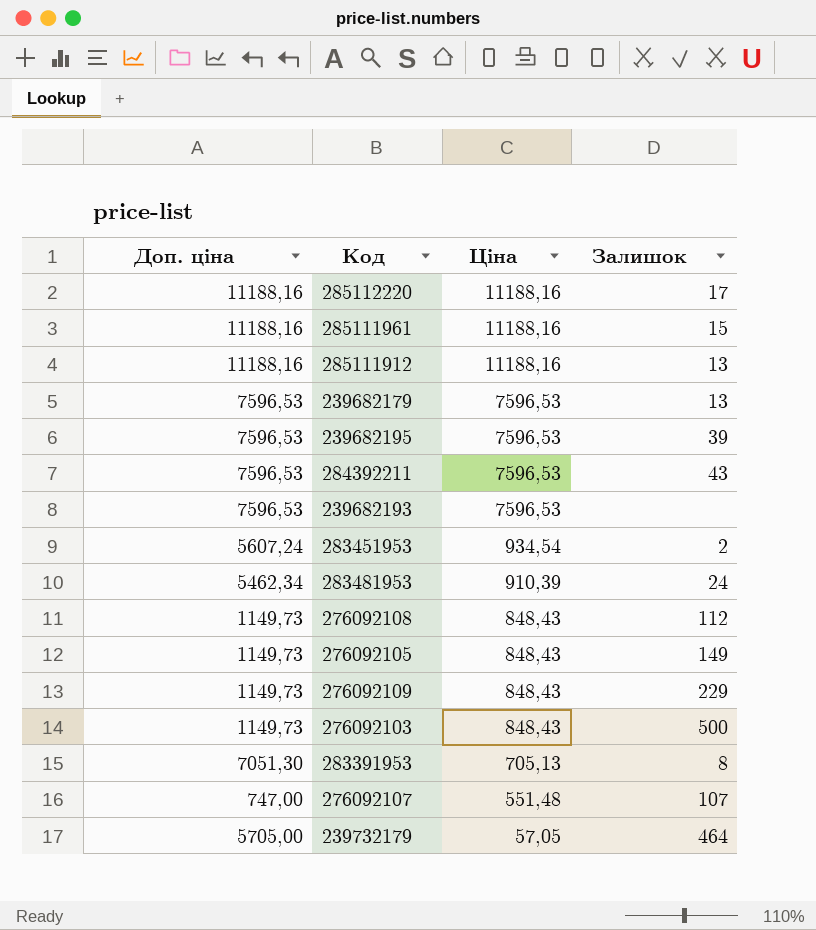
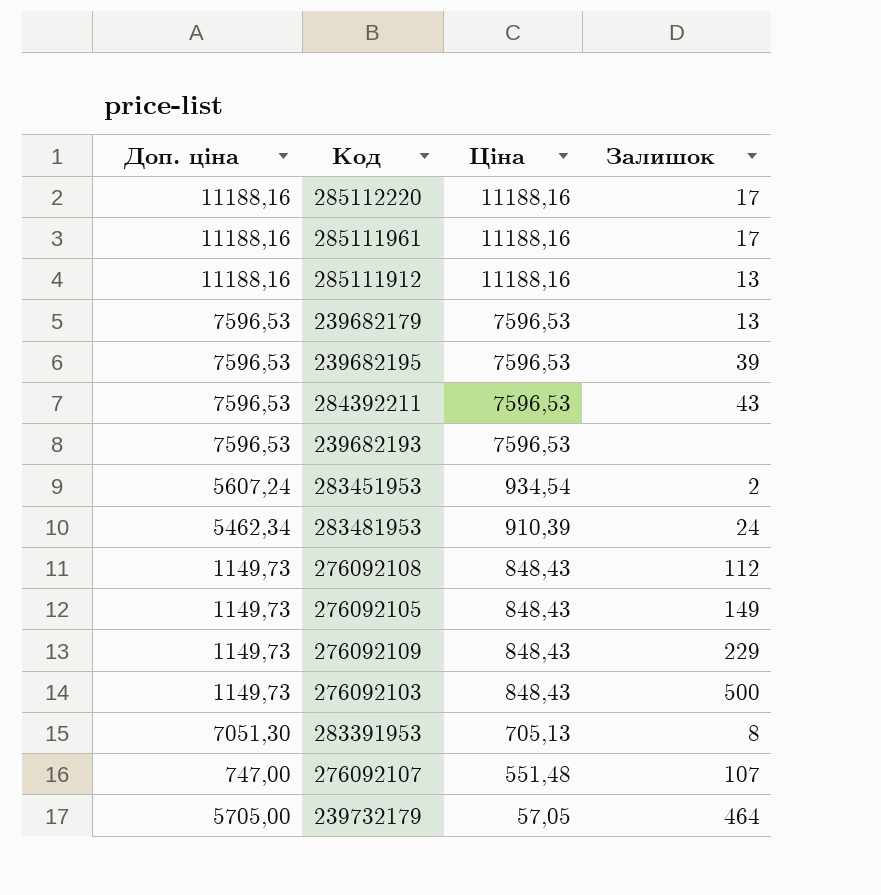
285111961 | Залишок: 15 -> 17

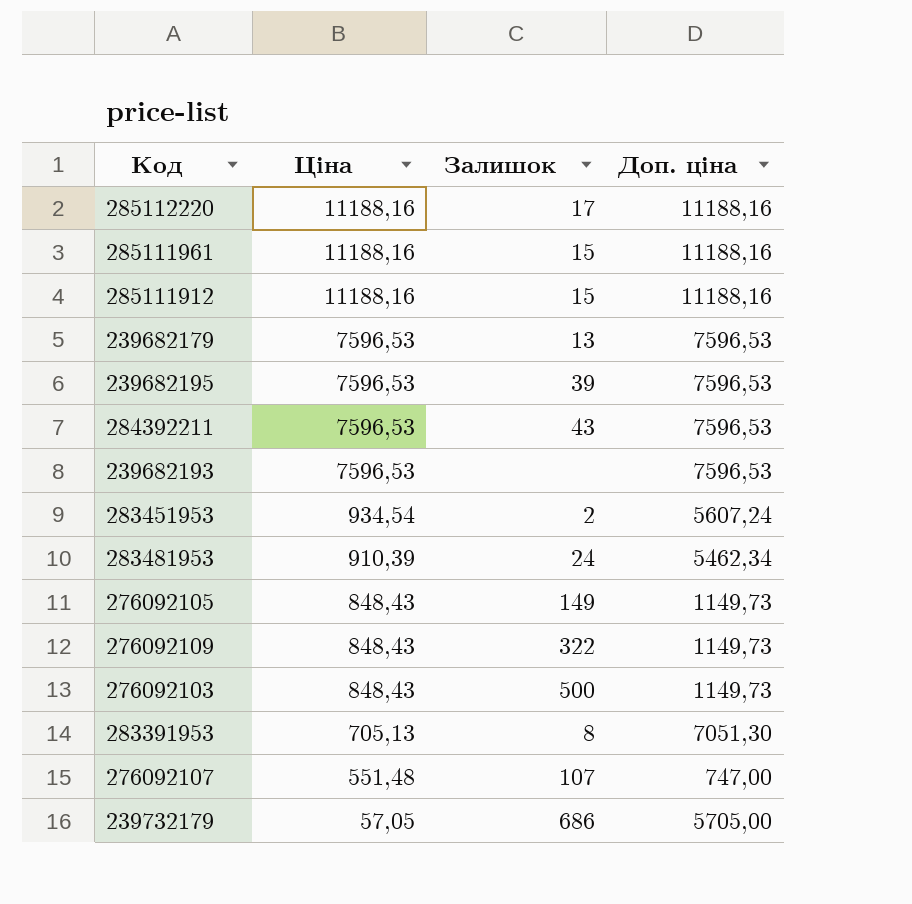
column Доп. ціна | position: 1 -> 4
row 276092108: 1149,73 | 848,43 | 112 -> none
285111961 | Залишок: 17 -> 15
285111912 | Залишок: 13 -> 15
276092109 | Залишок: 229 -> 322
239732179 | Залишок: 464 -> 686

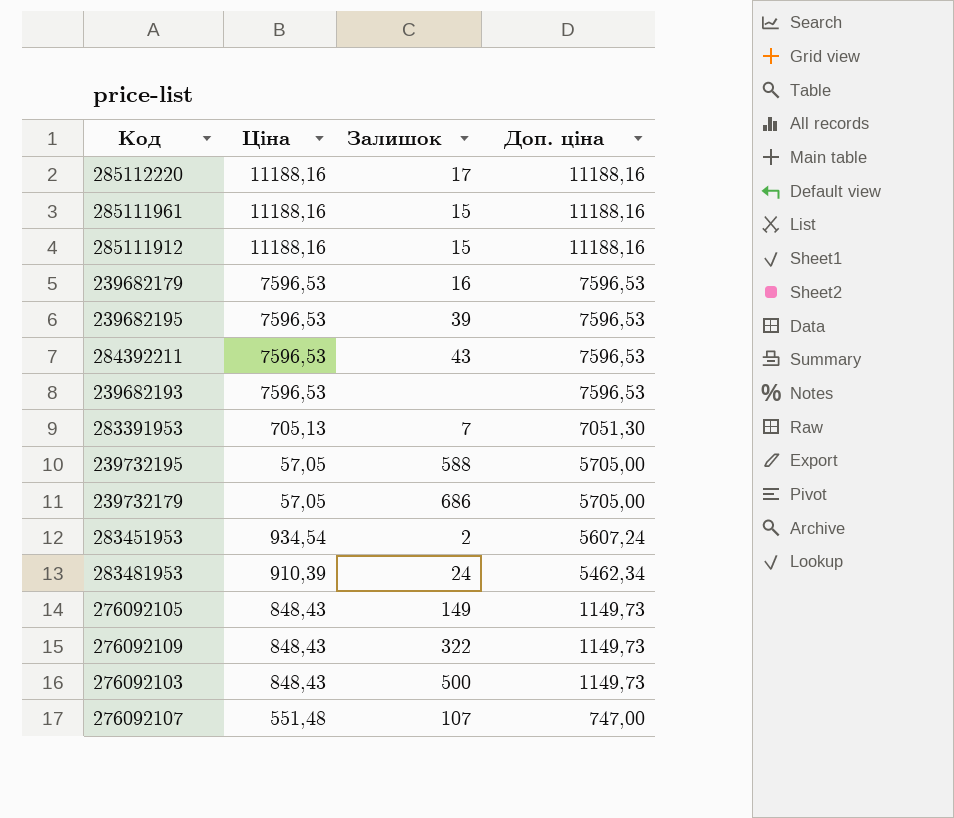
row order: Ціна descending -> Доп. ціна descending
239682179 | Залишок: 13 -> 16
283391953 | Залишок: 8 -> 7
row 239732195: none -> 57,05 | 588 | 5705,00

